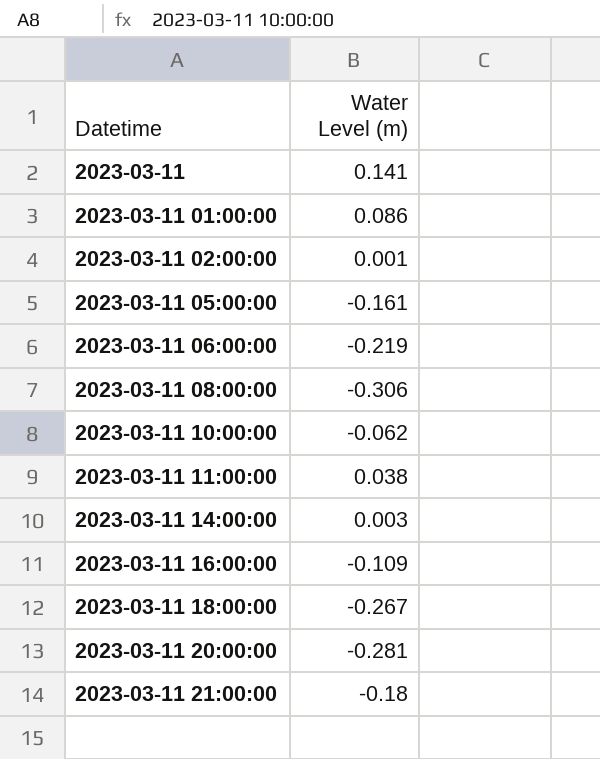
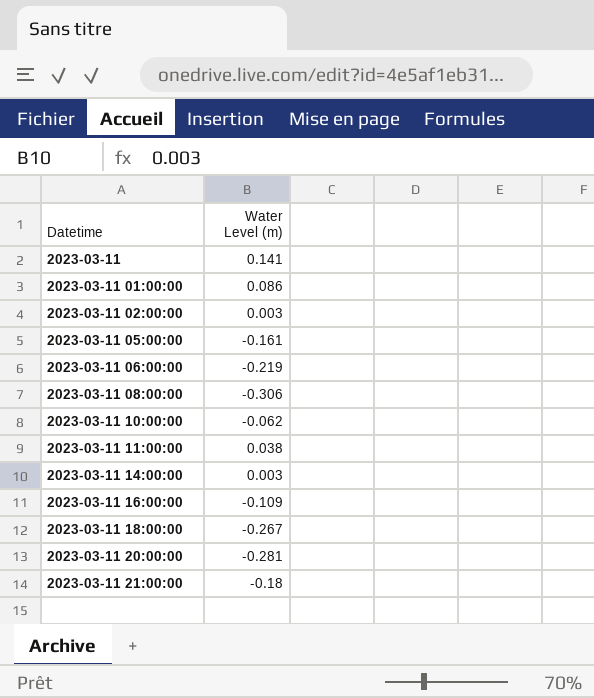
2023-03-11 02:00:00 | Water Level (m): 0.001 -> 0.003

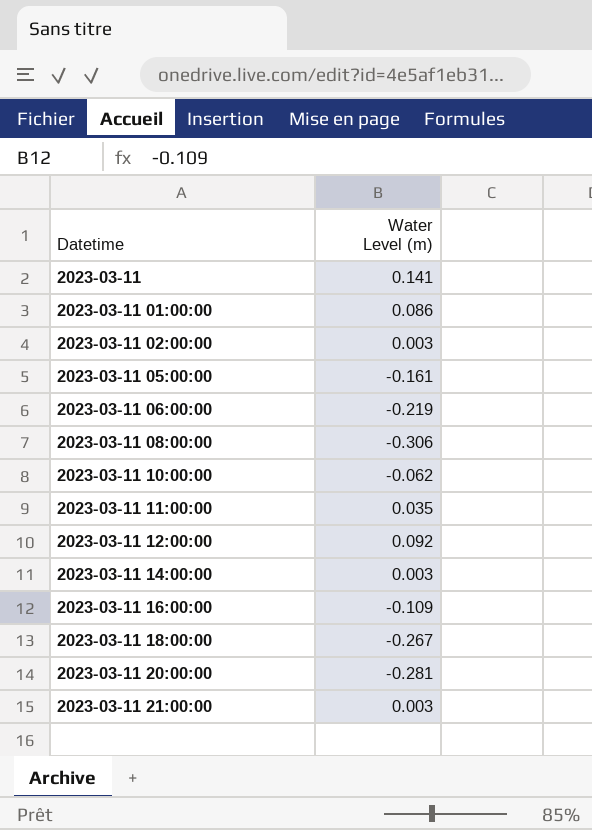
2023-03-11 11:00:00 | Water Level (m): 0.038 -> 0.035
row 2023-03-11 12:00:00: none -> 0.092
2023-03-11 21:00:00 | Water Level (m): -0.18 -> 0.003

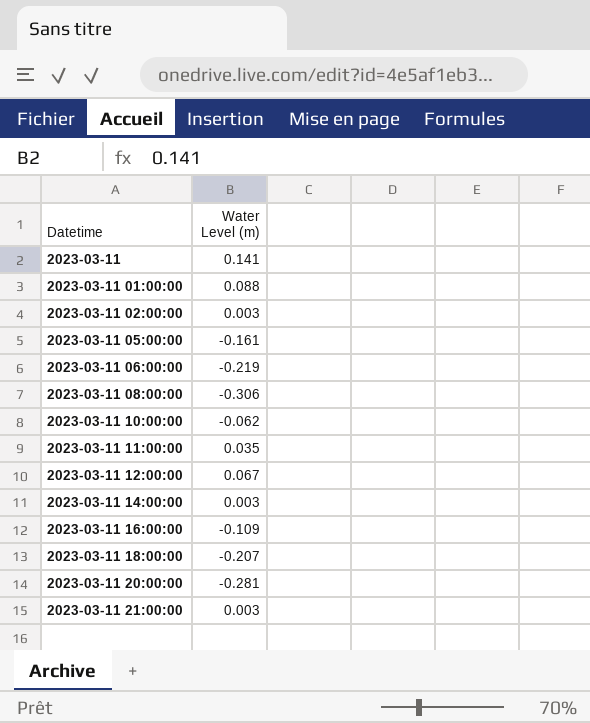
2023-03-11 01:00:00 | Water Level (m): 0.086 -> 0.088
2023-03-11 12:00:00 | Water Level (m): 0.092 -> 0.067
2023-03-11 18:00:00 | Water Level (m): -0.267 -> -0.207

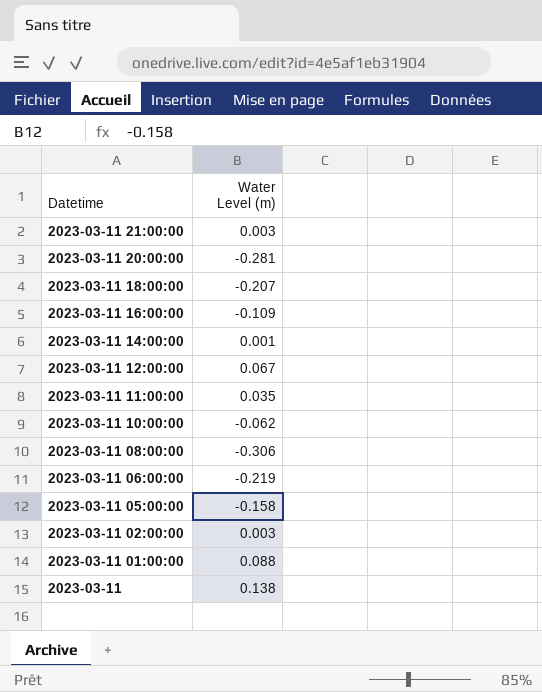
row order: Datetime ascending -> Datetime descending
2023-03-11 14:00:00 | Water Level (m): 0.003 -> 0.001
2023-03-11 05:00:00 | Water Level (m): -0.161 -> -0.158
2023-03-11 | Water Level (m): 0.141 -> 0.138

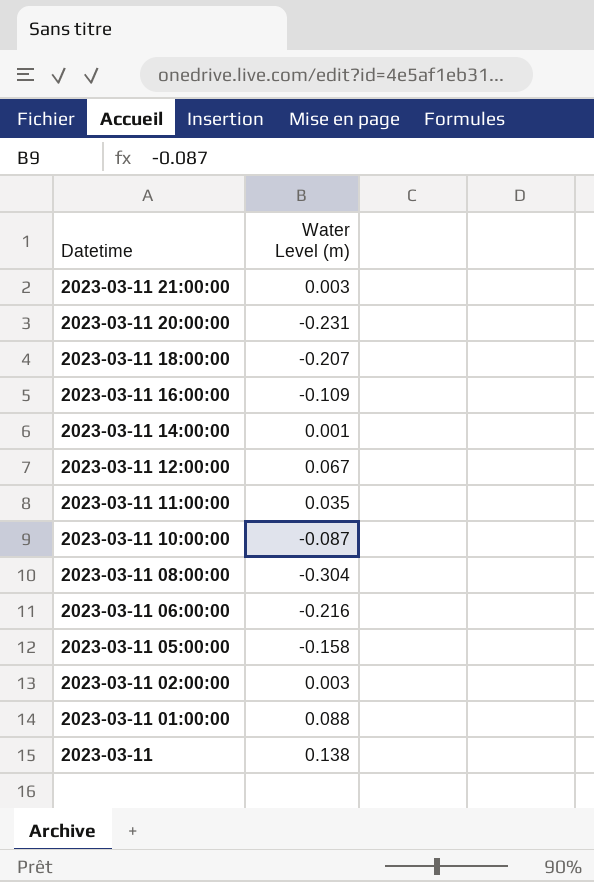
2023-03-11 20:00:00 | Water Level (m): -0.281 -> -0.231
2023-03-11 10:00:00 | Water Level (m): -0.062 -> -0.087
2023-03-11 08:00:00 | Water Level (m): -0.306 -> -0.304
2023-03-11 06:00:00 | Water Level (m): -0.219 -> -0.216

